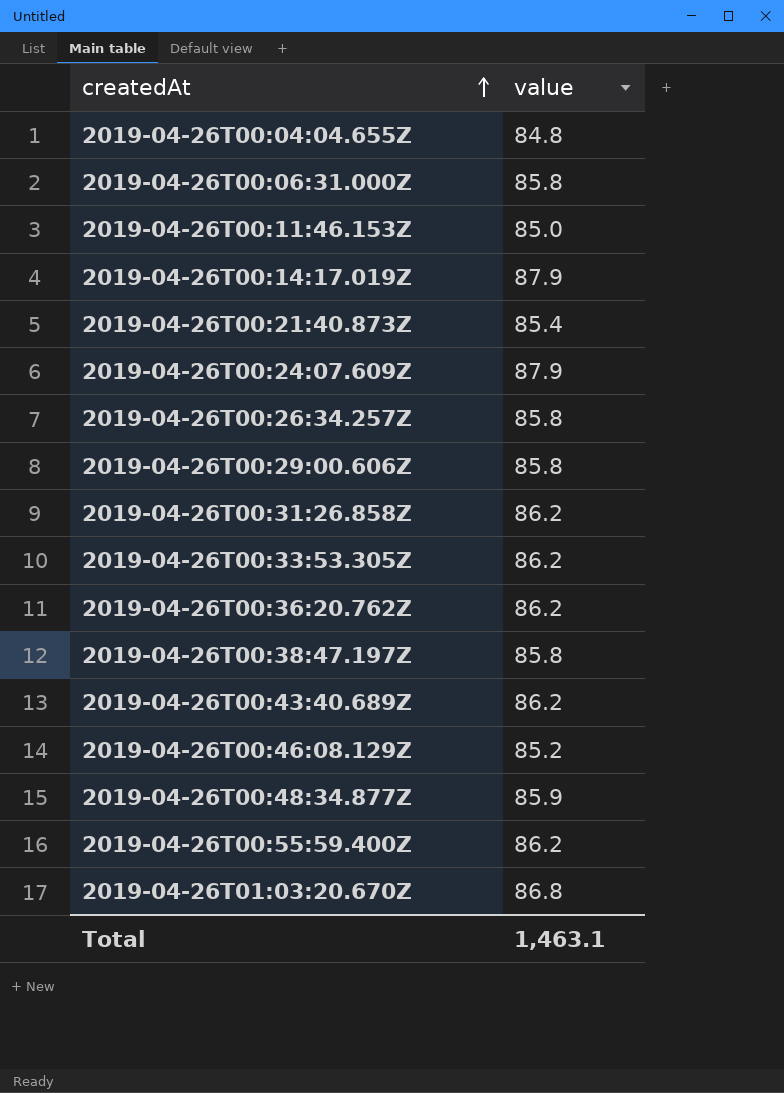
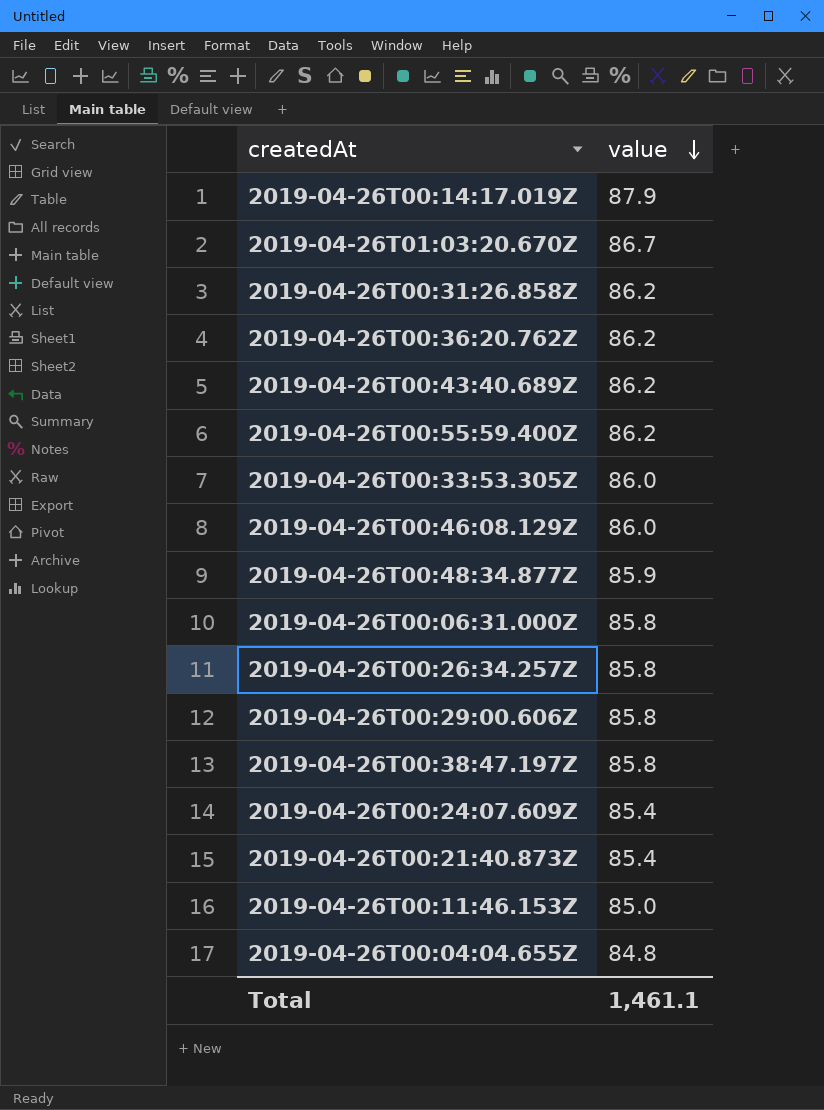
row order: createdAt ascending -> value descending
2019-04-26T01:03:20.670Z | value: 86.8 -> 86.7
2019-04-26T00:33:53.305Z | value: 86.2 -> 86.0
2019-04-26T00:46:08.129Z | value: 85.2 -> 86.0
2019-04-26T00:24:07.609Z | value: 87.9 -> 85.4
Total | value: 1,463.1 -> 1,461.1

